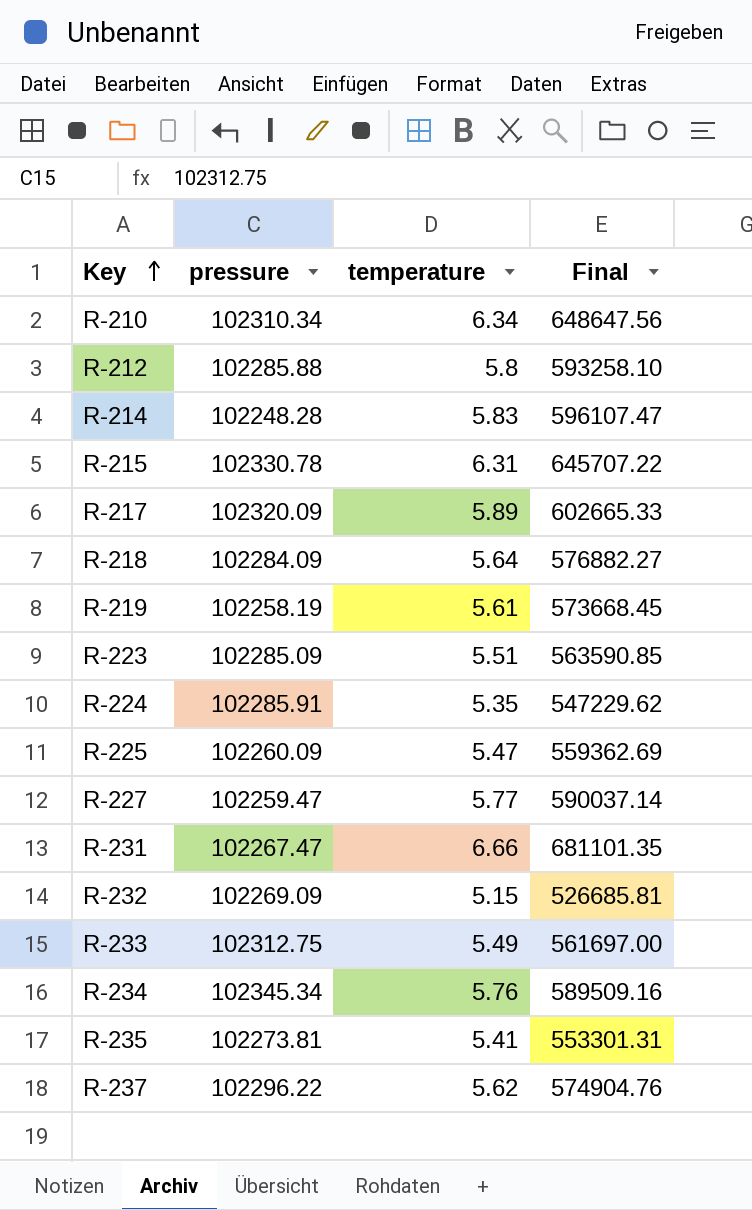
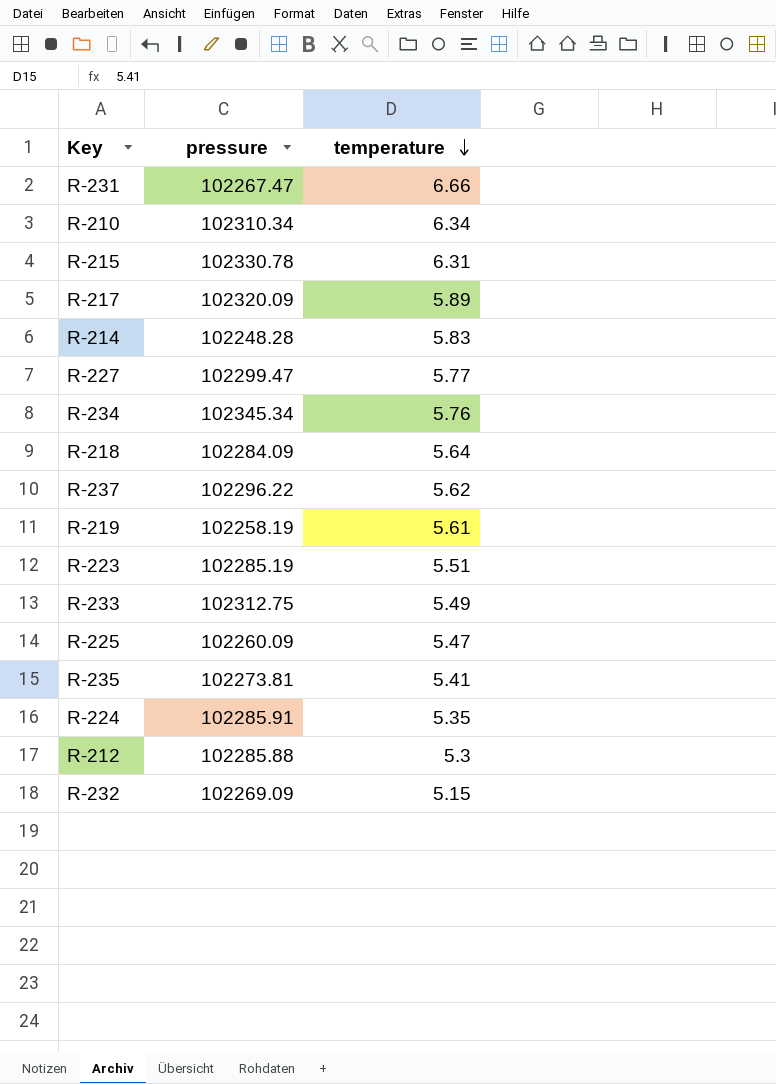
row order: Key ascending -> temperature descending
column Final | formula: [pressure] * [temperature] -> none
R-227 | pressure: 102259.47 -> 102299.47
R-223 | pressure: 102285.09 -> 102285.19
R-212 | temperature: 5.8 -> 5.3

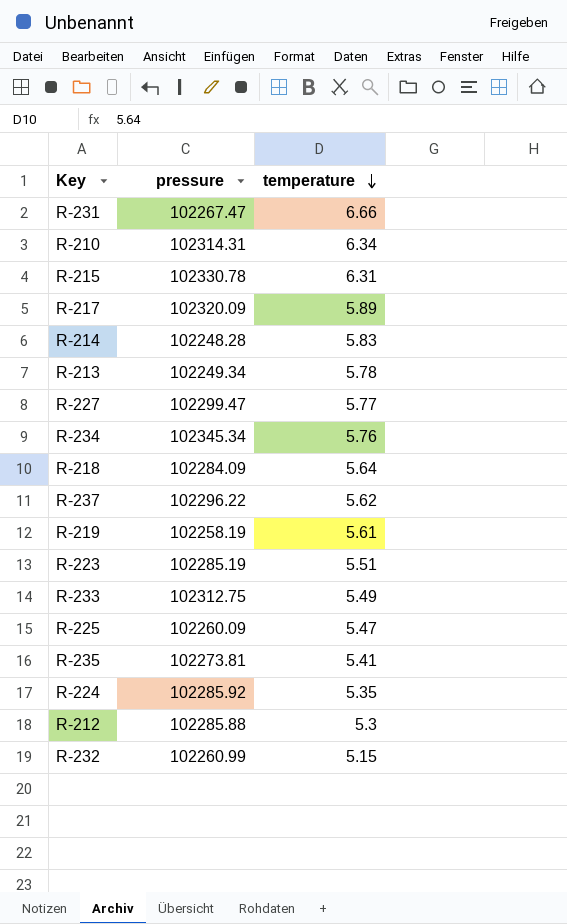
R-210 | pressure: 102310.34 -> 102314.31
row R-213: none -> 102249.34 | 5.78
R-224 | pressure: 102285.91 -> 102285.92
R-232 | pressure: 102269.09 -> 102260.99

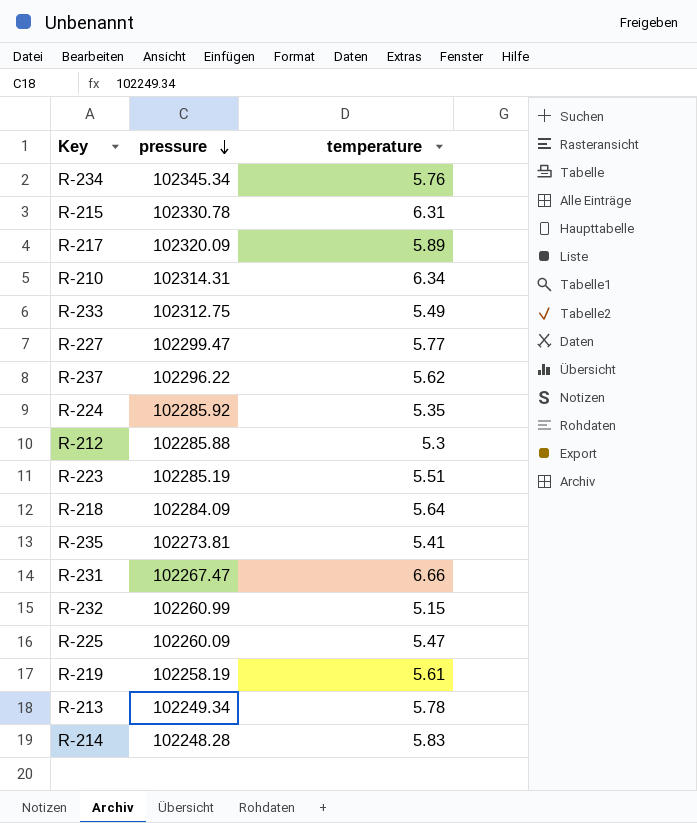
row order: temperature descending -> pressure descending

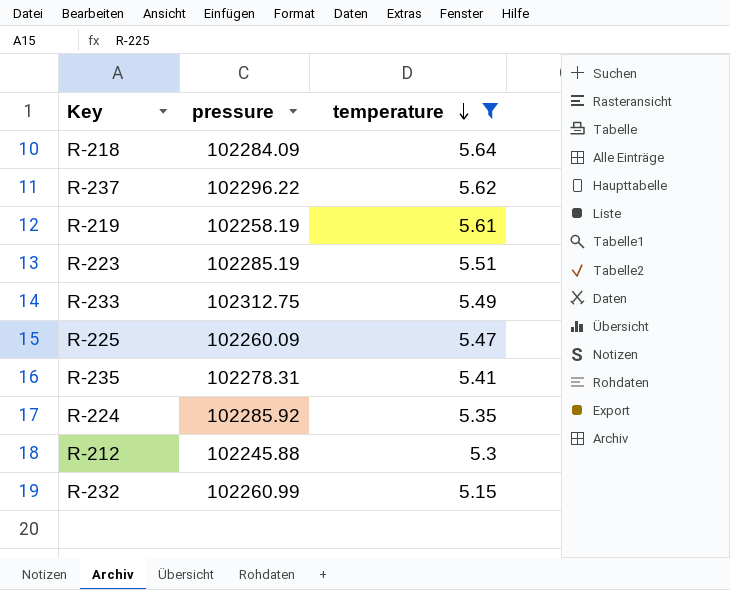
filter: none -> temperature <= 5.64
row order: pressure descending -> temperature descending
R-235 | pressure: 102273.81 -> 102278.31
R-212 | pressure: 102285.88 -> 102245.88

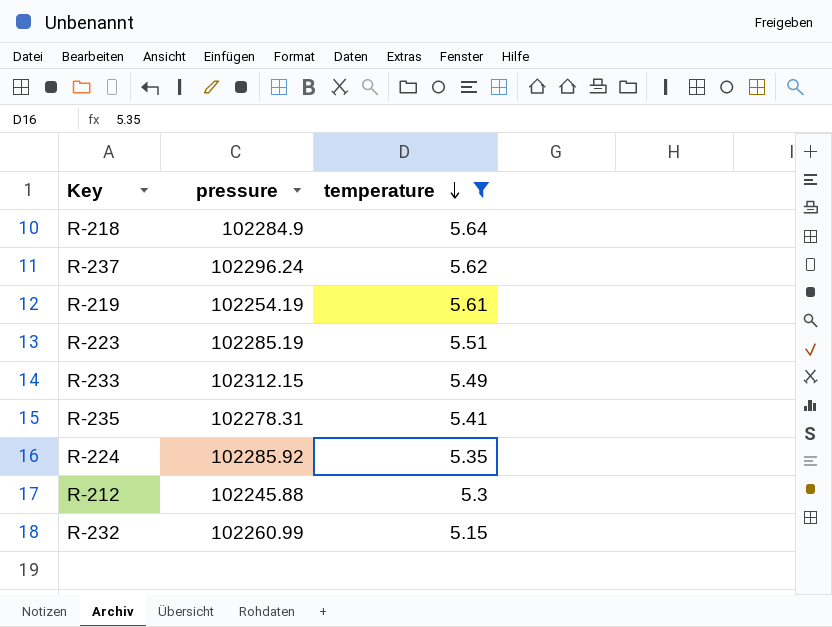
row R-225: 102260.09 | 5.47 -> none
R-218 | pressure: 102284.09 -> 102284.9
R-237 | pressure: 102296.22 -> 102296.24
R-219 | pressure: 102258.19 -> 102254.19
R-233 | pressure: 102312.75 -> 102312.15

